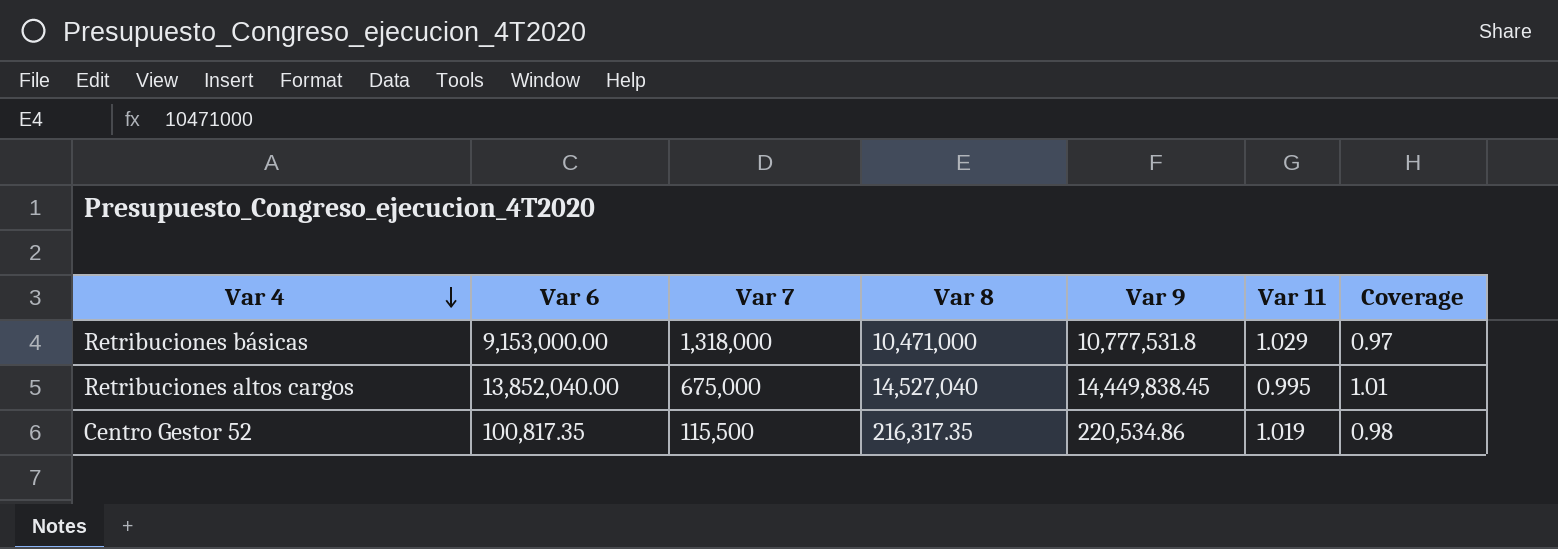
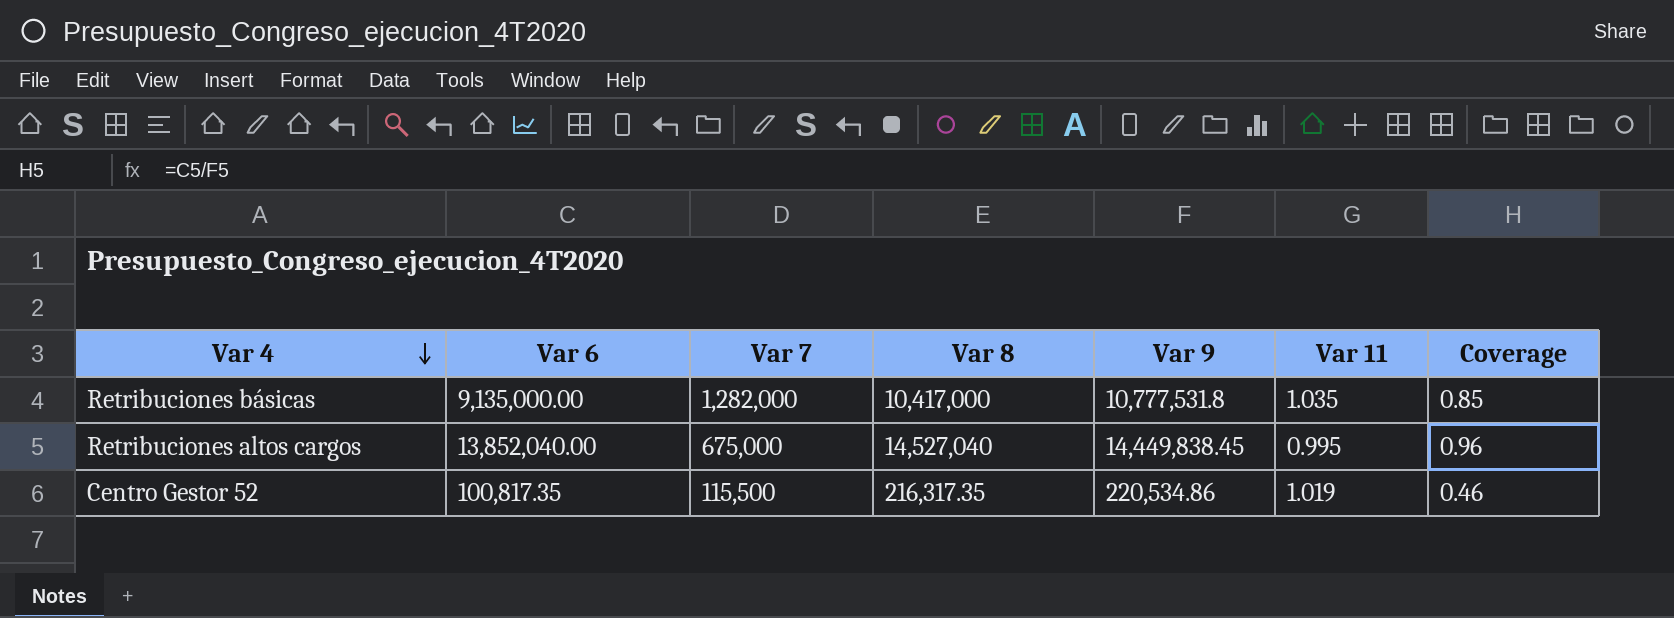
column Coverage | formula: [Var 8] / [Var 9] -> [Var 6] / [Var 9]
Retribuciones básicas | Var 6: 9,153,000.00 -> 9,135,000.00
Retribuciones básicas | Var 7: 1,318,000 -> 1,282,000
Retribuciones básicas | Var 8: 10,471,000 -> 10,417,000
Retribuciones básicas | Var 11: 1.029 -> 1.035

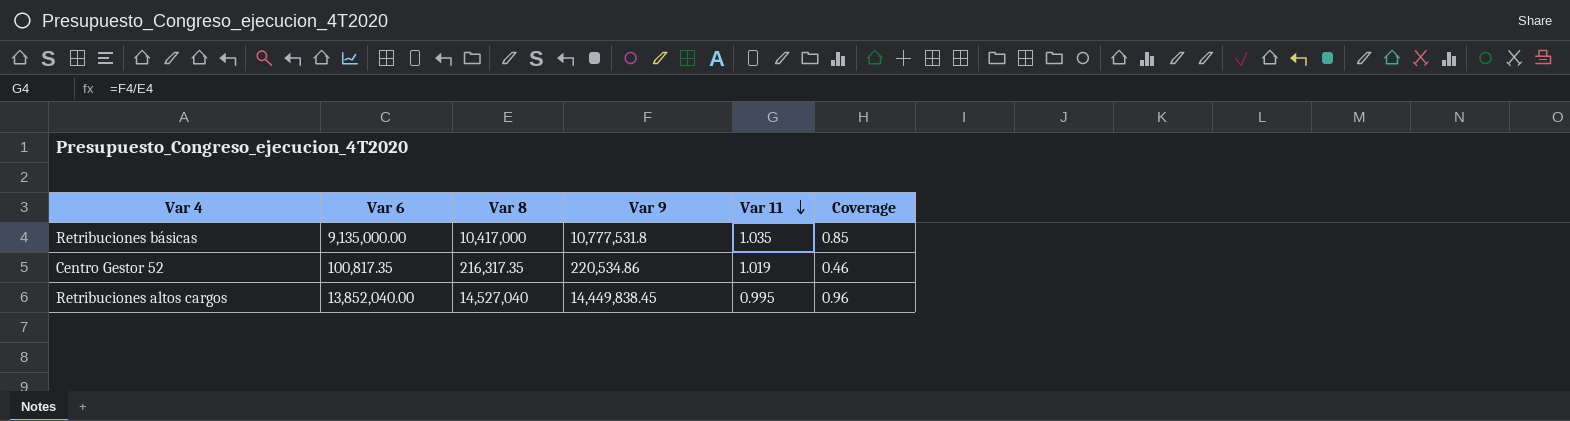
row order: Var 4 descending -> Var 11 descending
column Var 7 | formula: [Var 8] - [Var 6] -> none

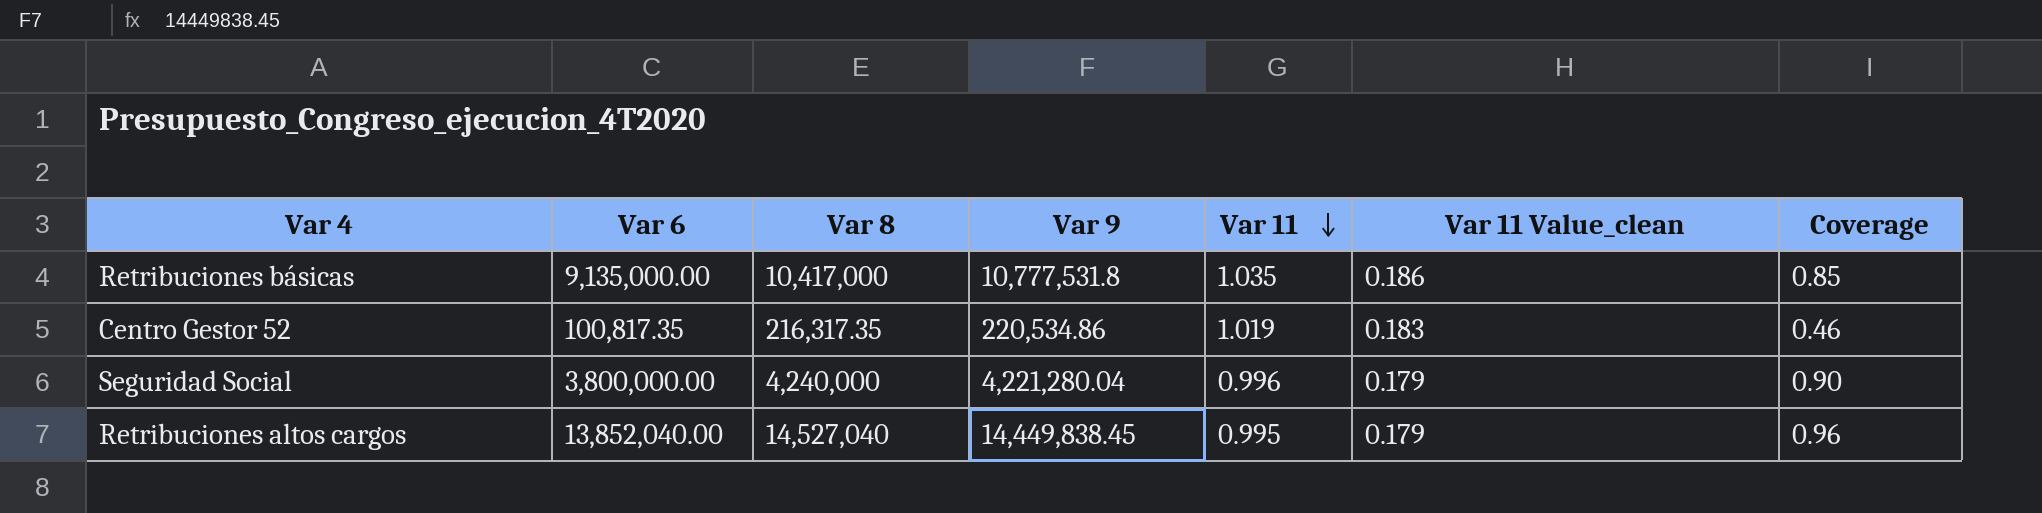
column Var 11 Value_clean | formula: none -> [Var 11] * 0.18
row Seguridad Social: none -> 3,800,000.00 | 4,240,000 | 4,221,280.04 | 0.996 | 0.179 | 0.90

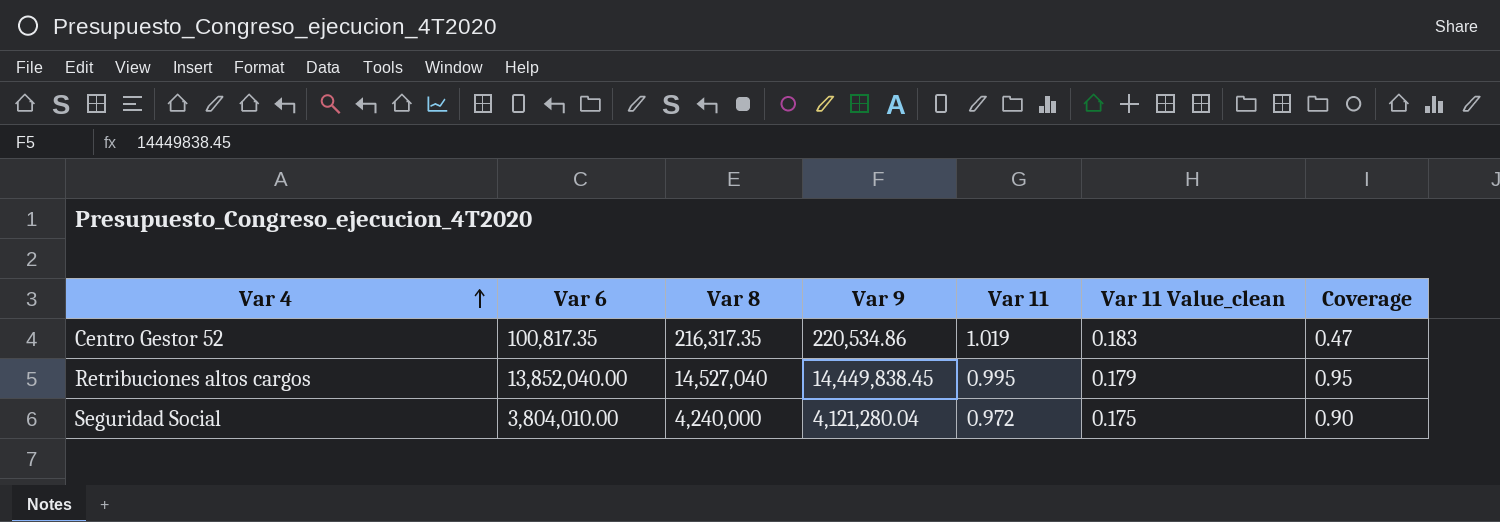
row order: Var 11 descending -> Var 4 ascending
column Coverage | formula: [Var 6] / [Var 9] -> [Var 6] / [Var 8]
row Retribuciones básicas: 9,135,000.00 | 10,417,000 | 10,777,531.8 | 1.035 | 0.186 | 0.85 -> none
Seguridad Social | Var 6: 3,800,000.00 -> 3,804,010.00
Seguridad Social | Var 9: 4,221,280.04 -> 4,121,280.04
Seguridad Social | Var 11: 0.996 -> 0.972
Seguridad Social | Var 11 Value_clean: 0.179 -> 0.175

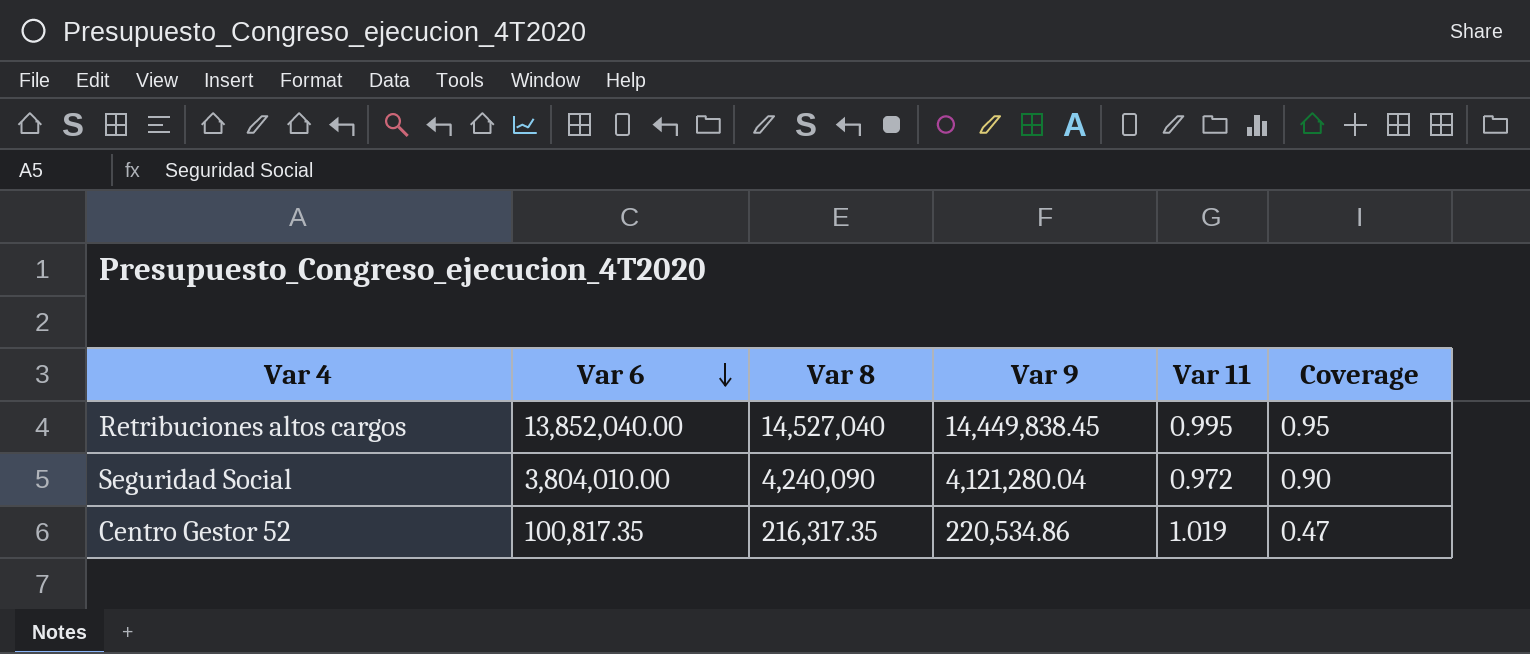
row order: Var 4 ascending -> Var 6 descending
column Var 11 Value_clean | formula: [Var 11] * 0.18 -> none
Seguridad Social | Var 8: 4,240,000 -> 4,240,090

